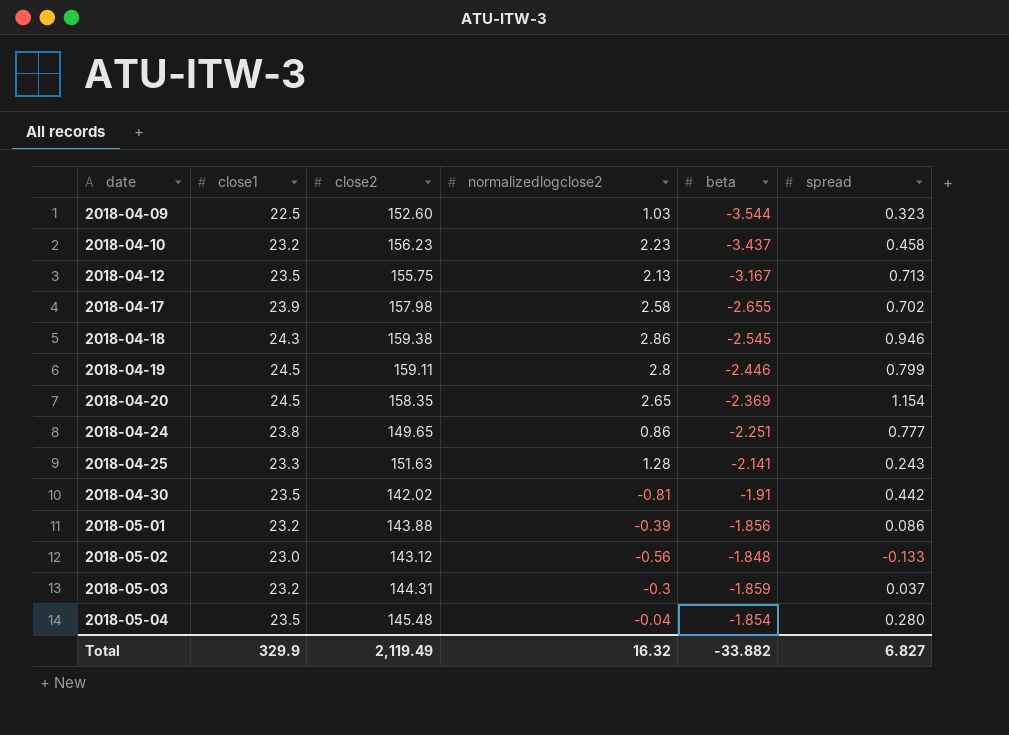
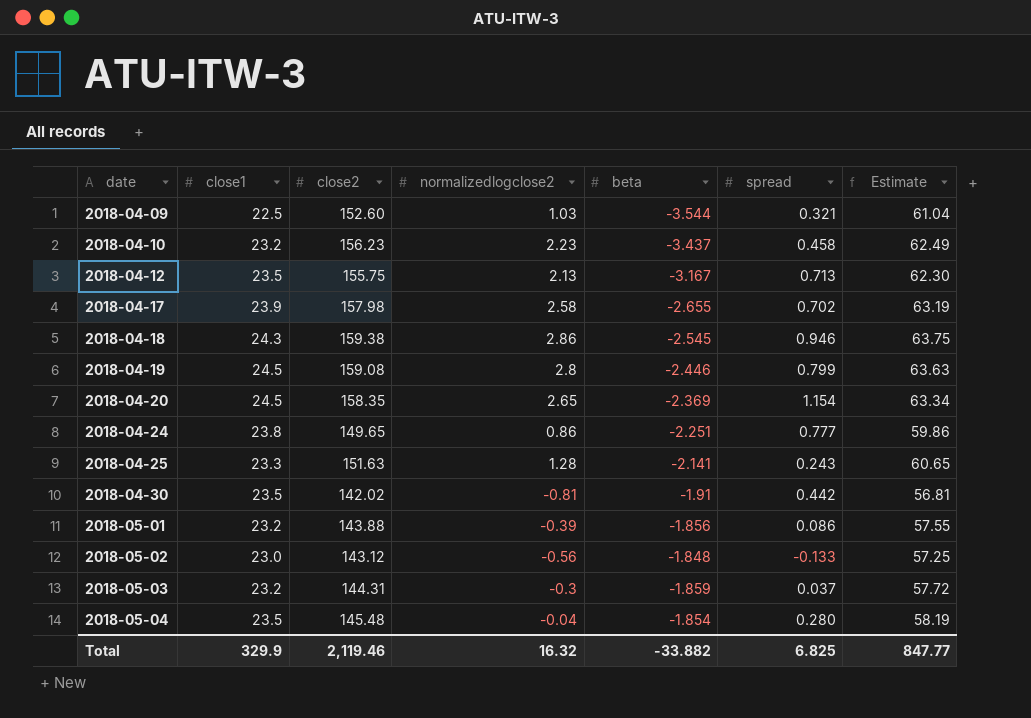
column Estimate | formula: none -> [close2] * 0.4
2018-04-09 | spread: 0.323 -> 0.321
2018-04-19 | close2: 159.11 -> 159.08
Total | close2: 2,119.49 -> 2,119.46
Total | spread: 6.827 -> 6.825

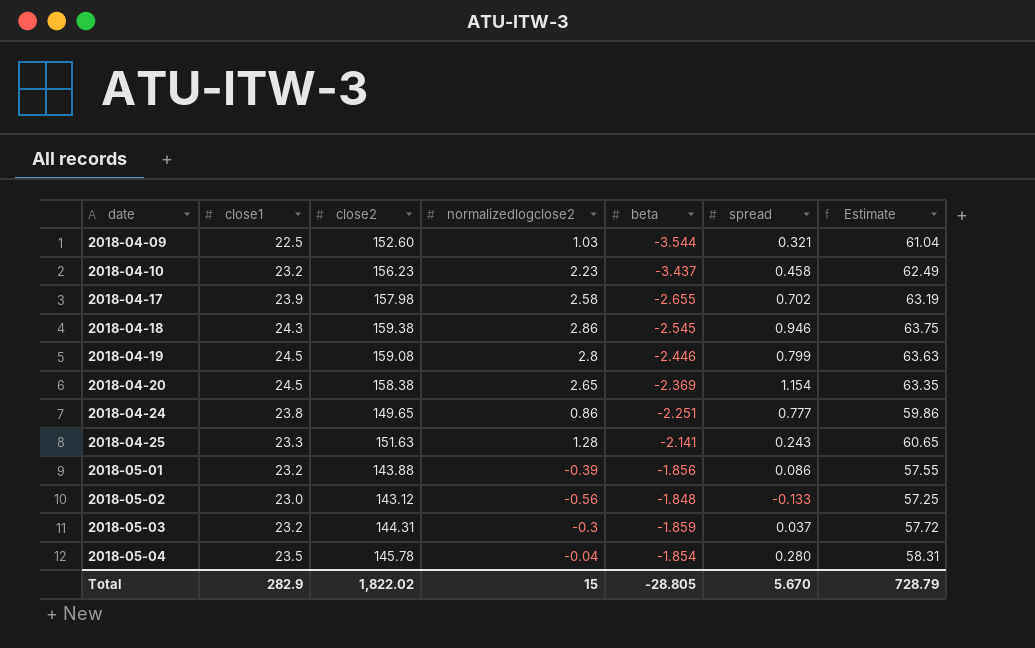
row 2018-04-12: 23.5 | 155.75 | 2.13 | -3.167 | 0.713 | 62.30 -> none
row 2018-04-30: 23.5 | 142.02 | -0.81 | -1.91 | 0.442 | 56.81 -> none
2018-04-20 | close2: 158.35 -> 158.38
2018-04-20 | Estimate: 63.34 -> 63.35
2018-05-04 | close2: 145.48 -> 145.78
2018-05-04 | Estimate: 58.19 -> 58.31
Total | close1: 329.9 -> 282.9
Total | close2: 2,119.46 -> 1,822.02
Total | normalizedlogclose2: 16.32 -> 15
Total | beta: -33.882 -> -28.805
Total | spread: 6.825 -> 5.670
Total | Estimate: 847.77 -> 728.79

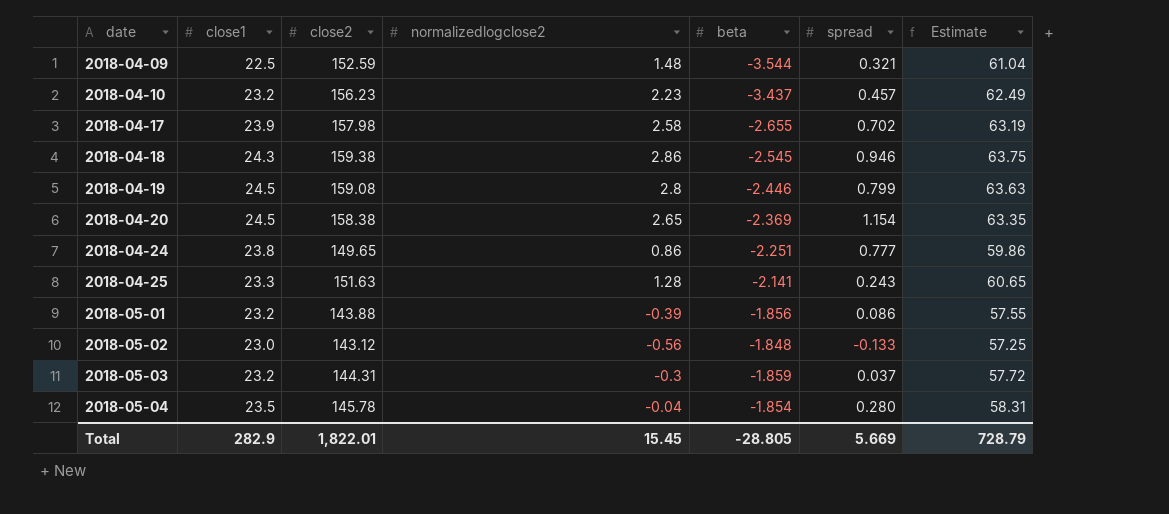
2018-04-09 | close2: 152.60 -> 152.59
2018-04-09 | normalizedlogclose2: 1.03 -> 1.48
2018-04-10 | spread: 0.458 -> 0.457
Total | close2: 1,822.02 -> 1,822.01
Total | normalizedlogclose2: 15 -> 15.45
Total | spread: 5.670 -> 5.669

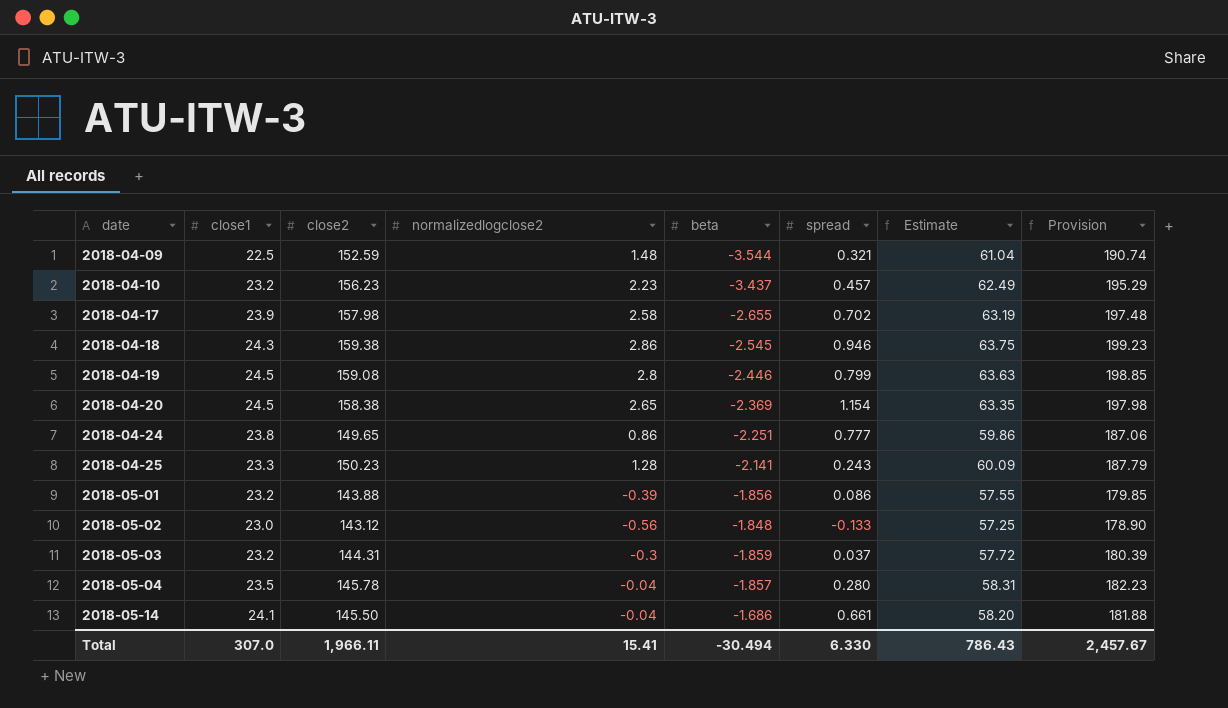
column Provision | formula: none -> [close2] * 1.25
2018-04-25 | close2: 151.63 -> 150.23
2018-04-25 | Estimate: 60.65 -> 60.09
2018-05-04 | beta: -1.854 -> -1.857
row 2018-05-14: none -> 24.1 | 145.50 | -0.04 | -1.686 | 0.661 | 58.20 | 181.88
Total | close1: 282.9 -> 307.0
Total | close2: 1,822.01 -> 1,966.11
Total | normalizedlogclose2: 15.45 -> 15.41
Total | beta: -28.805 -> -30.494
Total | spread: 5.669 -> 6.330
Total | Estimate: 728.79 -> 786.43

